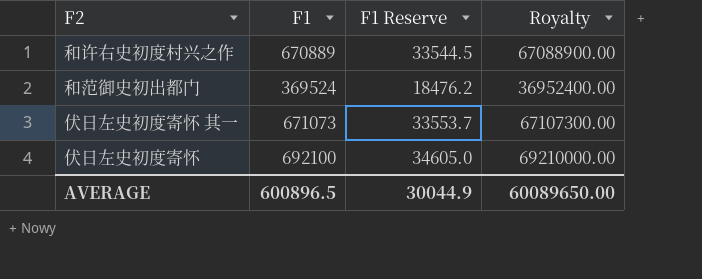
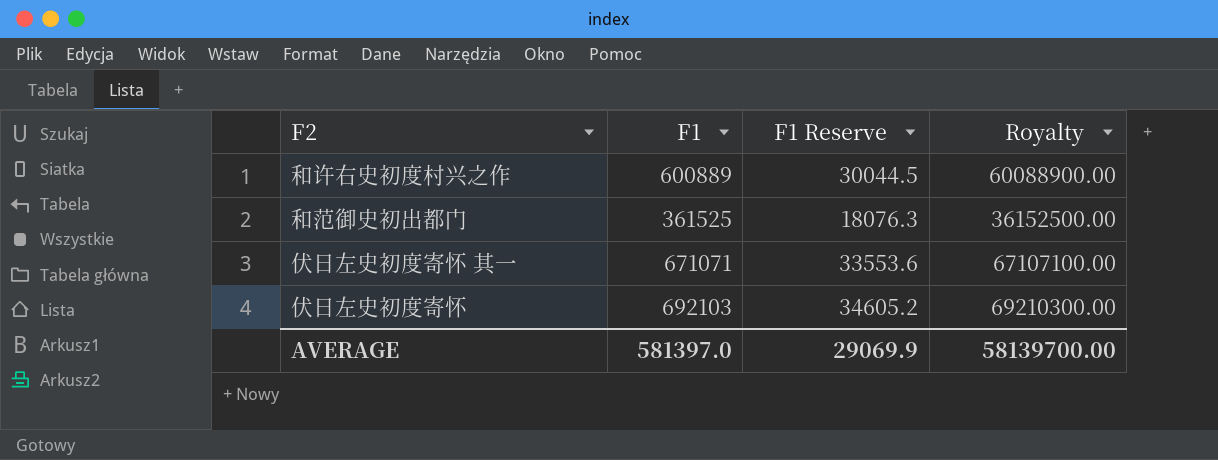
和许右史初度村兴之作 | F1: 670889 -> 600889
和许右史初度村兴之作 | F1 Reserve: 33544.5 -> 30044.5
和许右史初度村兴之作 | Royalty: 67088900.00 -> 60088900.00
和范御史初出都门 | F1: 369524 -> 361525
和范御史初出都门 | F1 Reserve: 18476.2 -> 18076.3
和范御史初出都门 | Royalty: 36952400.00 -> 36152500.00
伏日左史初度寄怀 其一 | F1: 671073 -> 671071
伏日左史初度寄怀 其一 | F1 Reserve: 33553.7 -> 33553.6
伏日左史初度寄怀 其一 | Royalty: 67107300.00 -> 67107100.00
伏日左史初度寄怀 | F1: 692100 -> 692103
伏日左史初度寄怀 | F1 Reserve: 34605.0 -> 34605.2
伏日左史初度寄怀 | Royalty: 69210000.00 -> 69210300.00
AVERAGE | F1: 600896.5 -> 581397.0
AVERAGE | F1 Reserve: 30044.9 -> 29069.9
AVERAGE | Royalty: 60089650.00 -> 58139700.00

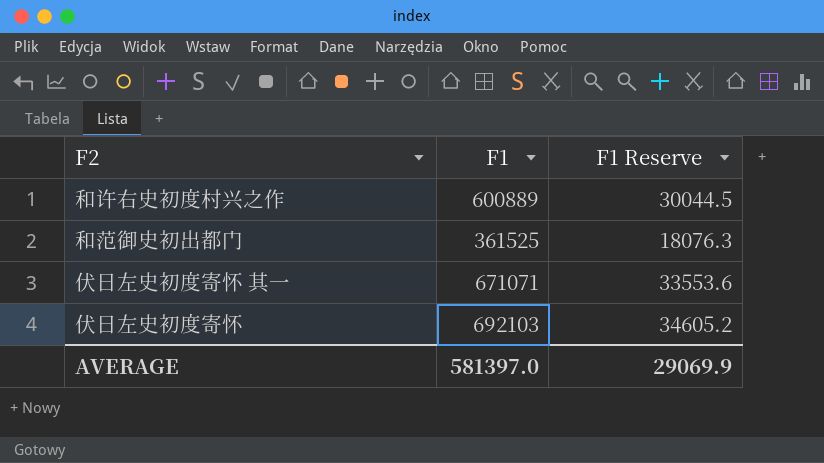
column Royalty | formula: [F1] * 100 -> none

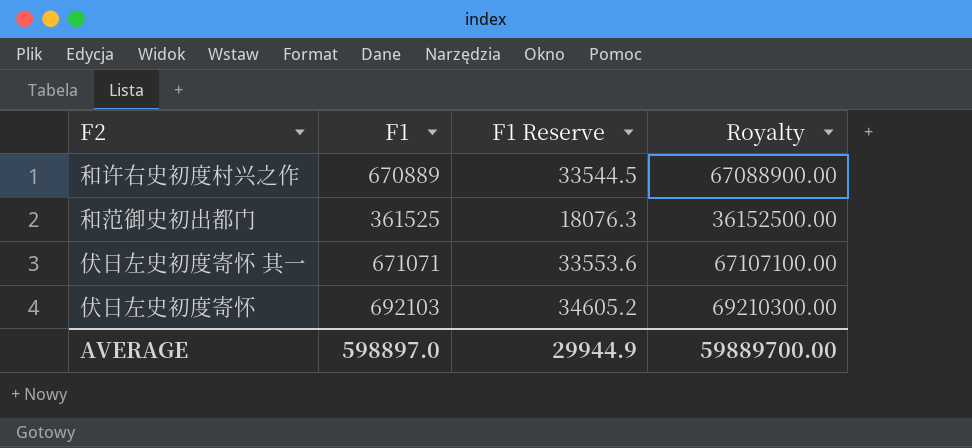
column Royalty | formula: none -> [F1] * 100
和许右史初度村兴之作 | F1: 600889 -> 670889
和许右史初度村兴之作 | F1 Reserve: 30044.5 -> 33544.5
AVERAGE | F1: 581397.0 -> 598897.0
AVERAGE | F1 Reserve: 29069.9 -> 29944.9

